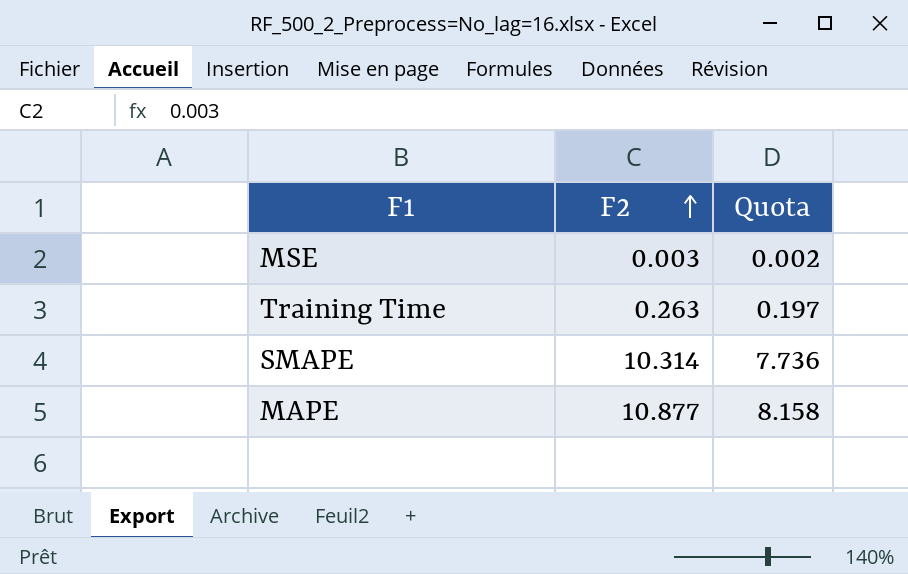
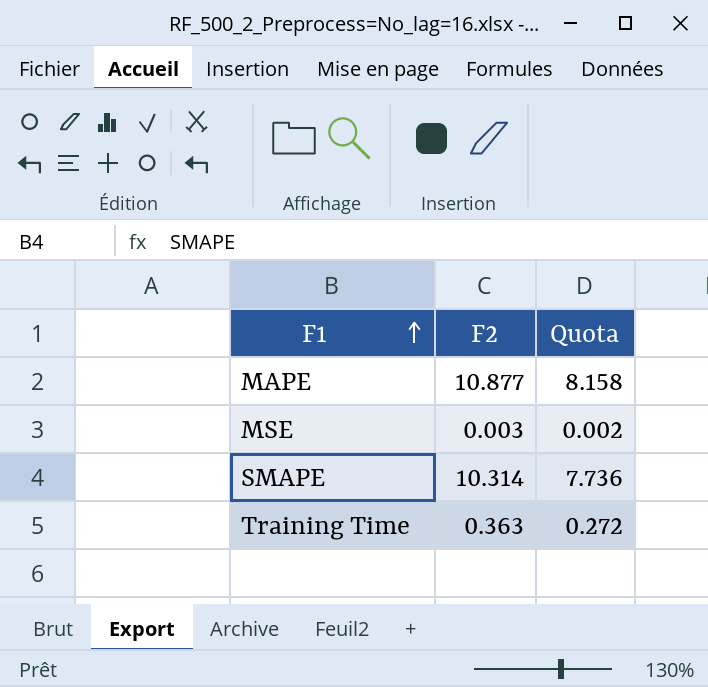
row order: F2 ascending -> F1 ascending
Training Time | F2: 0.263 -> 0.363
Training Time | Quota: 0.197 -> 0.272

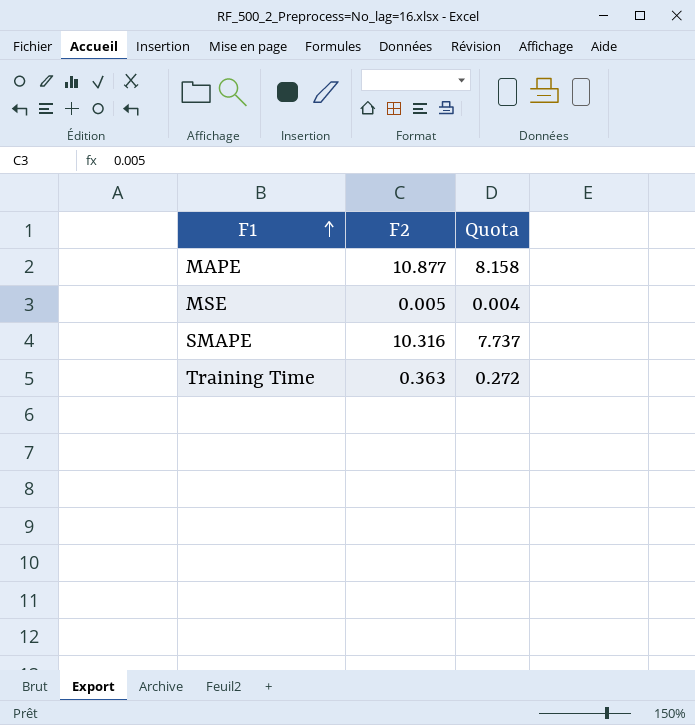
MSE | F2: 0.003 -> 0.005
MSE | Quota: 0.002 -> 0.004
SMAPE | F2: 10.314 -> 10.316
SMAPE | Quota: 7.736 -> 7.737

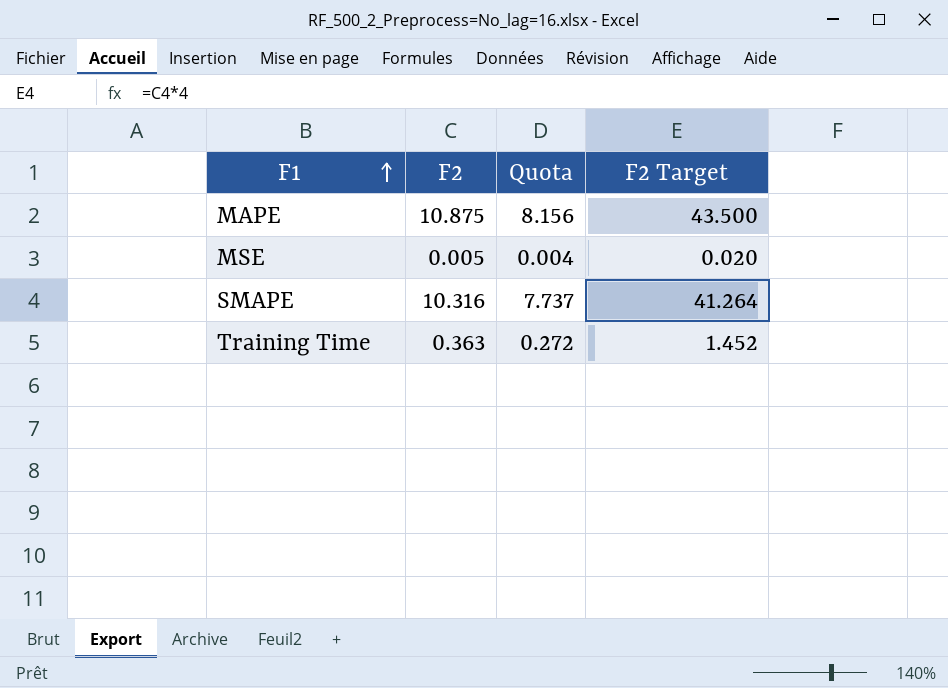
column F2 Target | formula: none -> [F2] * 4
MAPE | F2: 10.877 -> 10.875
MAPE | Quota: 8.158 -> 8.156

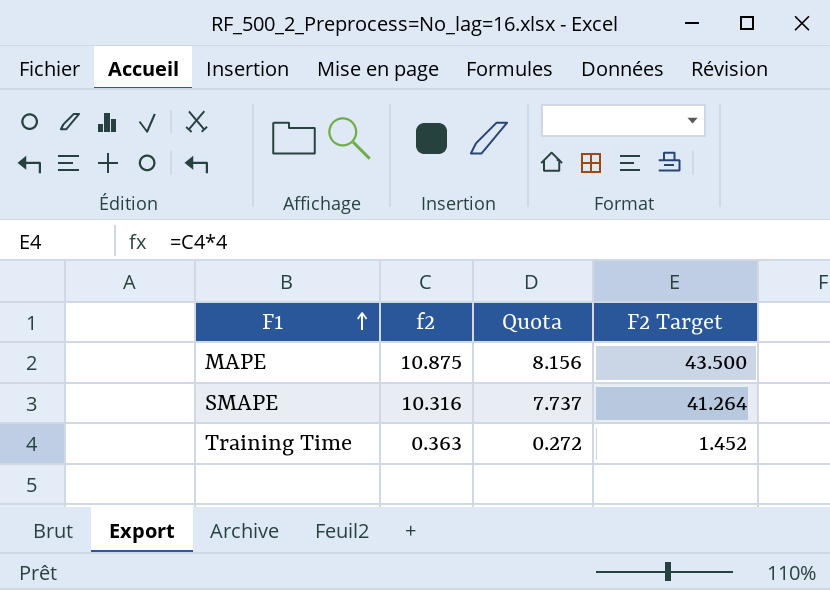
column name: F2 -> f2
row MSE: 0.005 | 0.004 | 0.020 -> none

